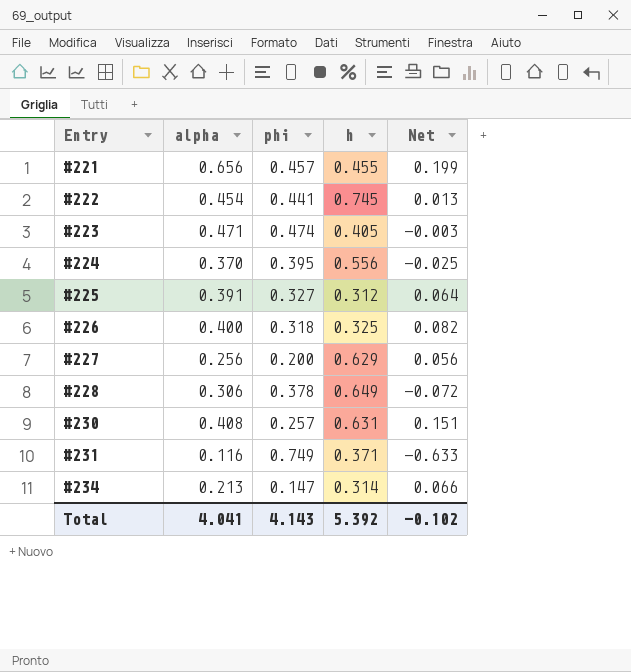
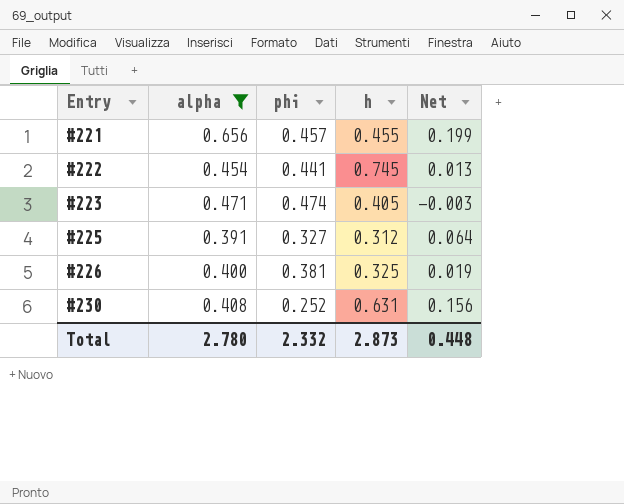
filter: none -> alpha >= 0.391
#226 | phi: 0.318 -> 0.381
#226 | Net: 0.082 -> 0.019
#230 | phi: 0.257 -> 0.252
#230 | Net: 0.151 -> 0.156
Total | alpha: 4.041 -> 2.780
Total | phi: 4.143 -> 2.332
Total | h: 5.392 -> 2.873
Total | Net: -0.102 -> 0.448

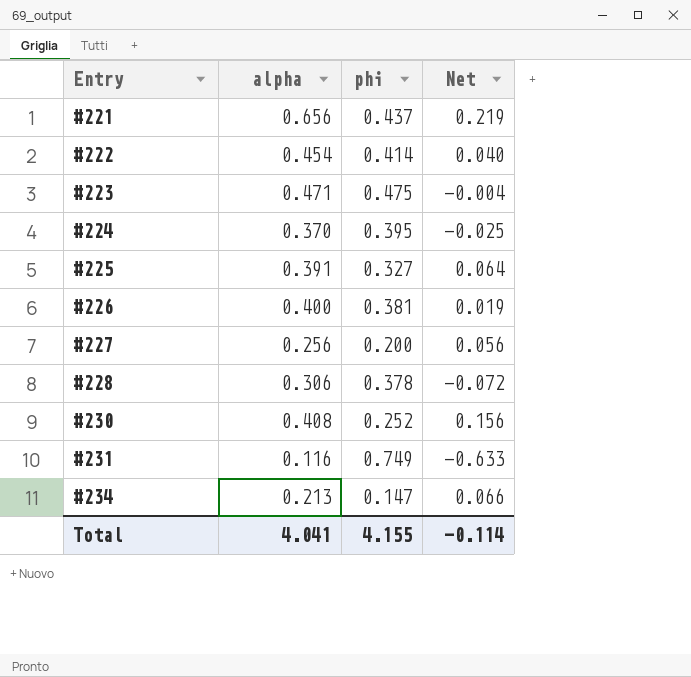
filter: alpha >= 0.391 -> none
column h | position: 4 -> none
#221 | phi: 0.457 -> 0.437
#221 | Net: 0.199 -> 0.219
#222 | phi: 0.441 -> 0.414
#222 | Net: 0.013 -> 0.040
#223 | phi: 0.474 -> 0.475
#223 | Net: -0.003 -> -0.004
Total | alpha: 2.780 -> 4.041
Total | phi: 2.332 -> 4.155
Total | Net: 0.448 -> -0.114

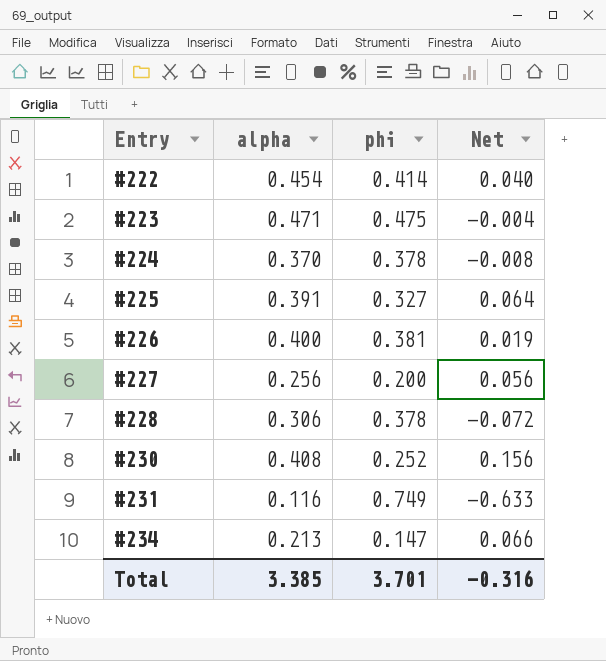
row #221: 0.656 | 0.437 | 0.219 -> none
#224 | phi: 0.395 -> 0.378
#224 | Net: -0.025 -> -0.008
Total | alpha: 4.041 -> 3.385
Total | phi: 4.155 -> 3.701
Total | Net: -0.114 -> -0.316

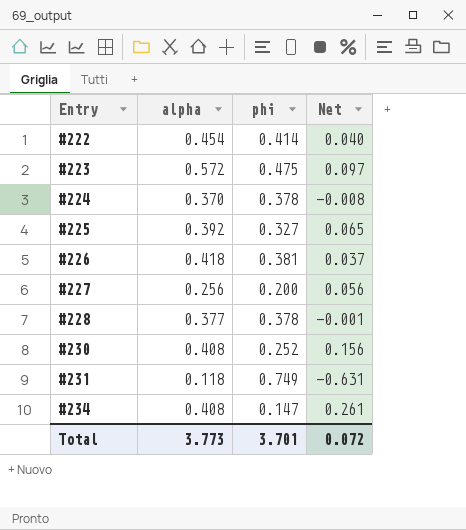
#223 | alpha: 0.471 -> 0.572
#223 | Net: -0.004 -> 0.097
#225 | alpha: 0.391 -> 0.392
#225 | Net: 0.064 -> 0.065
#226 | alpha: 0.400 -> 0.418
#226 | Net: 0.019 -> 0.037
#228 | alpha: 0.306 -> 0.377
#228 | Net: -0.072 -> -0.001
#231 | alpha: 0.116 -> 0.118
#231 | Net: -0.633 -> -0.631
#234 | alpha: 0.213 -> 0.408
#234 | Net: 0.066 -> 0.261
Total | alpha: 3.385 -> 3.773
Total | Net: -0.316 -> 0.072

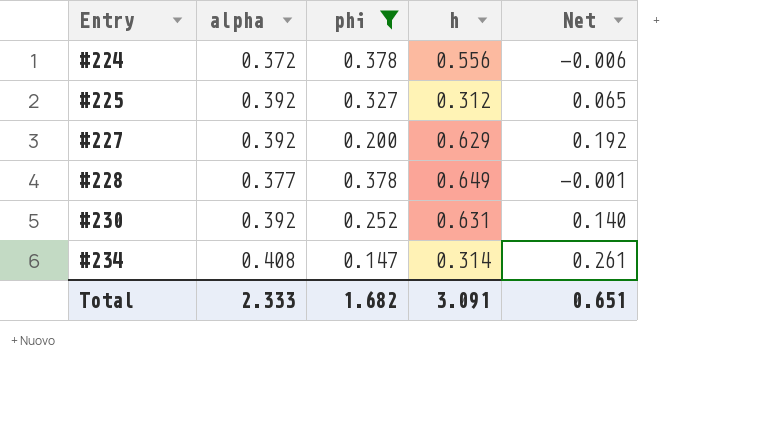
filter: none -> phi <= 0.378
column h | position: none -> 4
#224 | alpha: 0.370 -> 0.372
#224 | Net: -0.008 -> -0.006
#227 | alpha: 0.256 -> 0.392
#227 | Net: 0.056 -> 0.192
#230 | alpha: 0.408 -> 0.392
#230 | Net: 0.156 -> 0.140
Total | alpha: 3.773 -> 2.333
Total | phi: 3.701 -> 1.682
Total | Net: 0.072 -> 0.651

